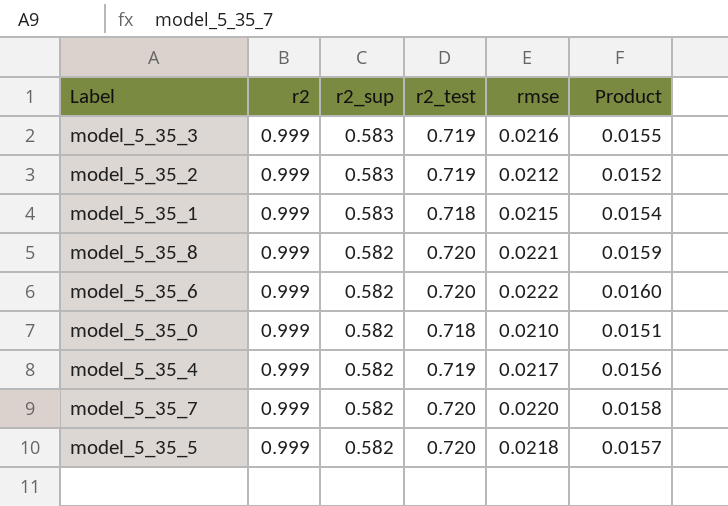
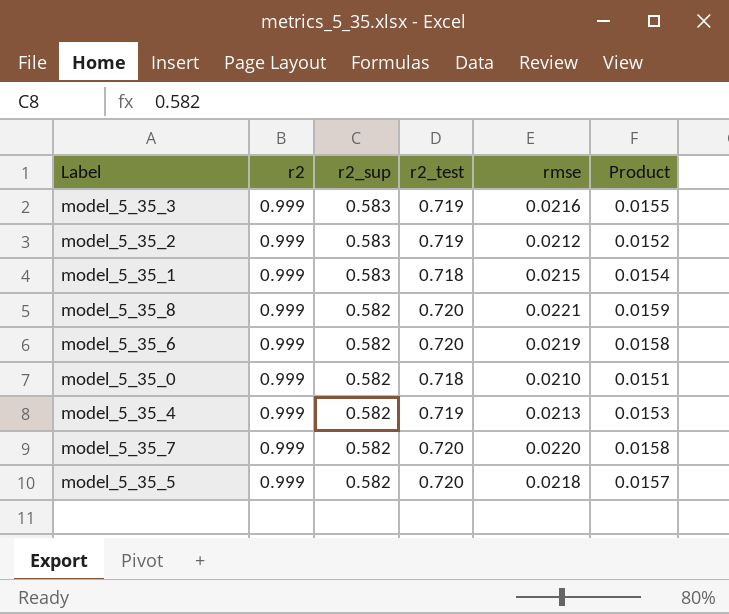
model_5_35_6 | rmse: 0.0222 -> 0.0219
model_5_35_6 | Product: 0.0160 -> 0.0158
model_5_35_4 | rmse: 0.0217 -> 0.0213
model_5_35_4 | Product: 0.0156 -> 0.0153

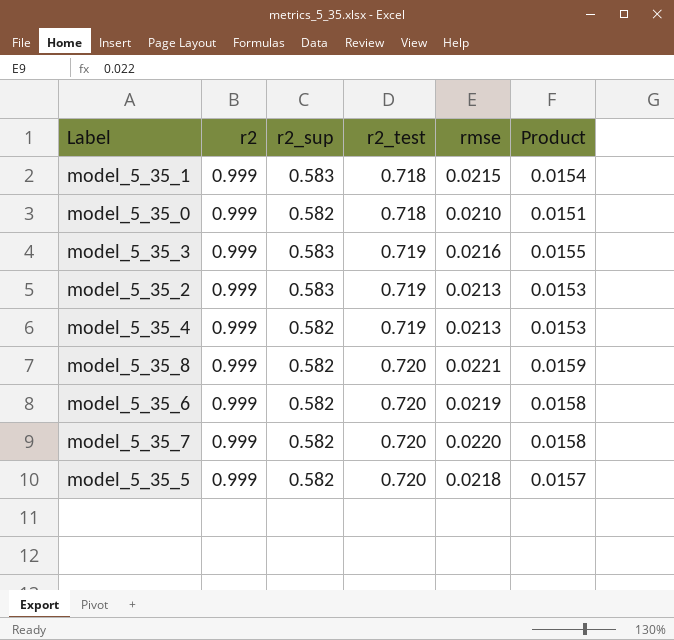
row order: r2_sup descending -> r2_test ascending
model_5_35_2 | rmse: 0.0212 -> 0.0213
model_5_35_2 | Product: 0.0152 -> 0.0153

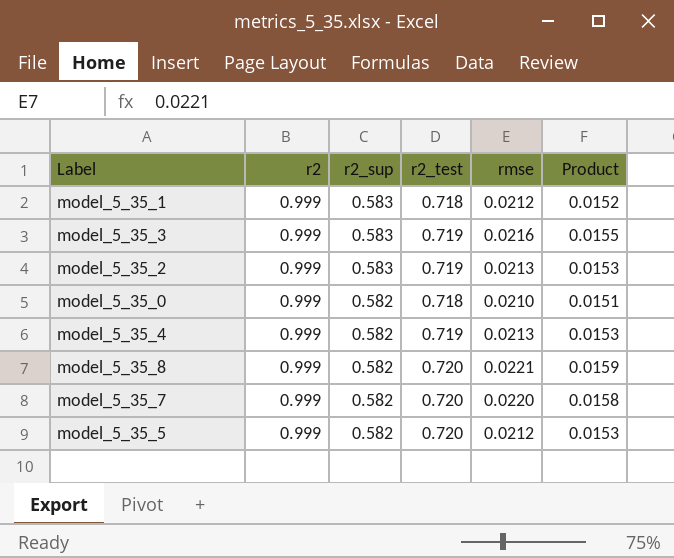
row order: r2_test ascending -> r2_sup descending
row model_5_35_6: 0.999 | 0.582 | 0.720 | 0.0219 | 0.0158 -> none
model_5_35_1 | rmse: 0.0215 -> 0.0212
model_5_35_1 | Product: 0.0154 -> 0.0152
model_5_35_5 | rmse: 0.0218 -> 0.0212
model_5_35_5 | Product: 0.0157 -> 0.0153

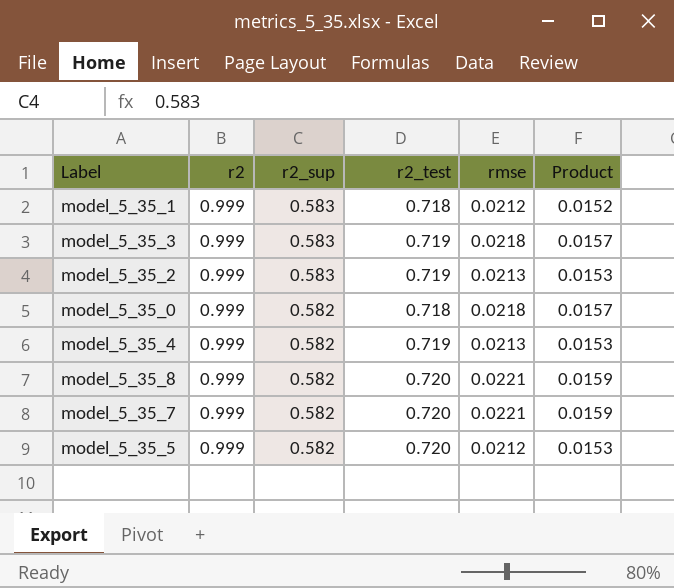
model_5_35_3 | rmse: 0.0216 -> 0.0218
model_5_35_3 | Product: 0.0155 -> 0.0157
model_5_35_0 | rmse: 0.0210 -> 0.0218
model_5_35_0 | Product: 0.0151 -> 0.0157
model_5_35_7 | rmse: 0.0220 -> 0.0221
model_5_35_7 | Product: 0.0158 -> 0.0159

